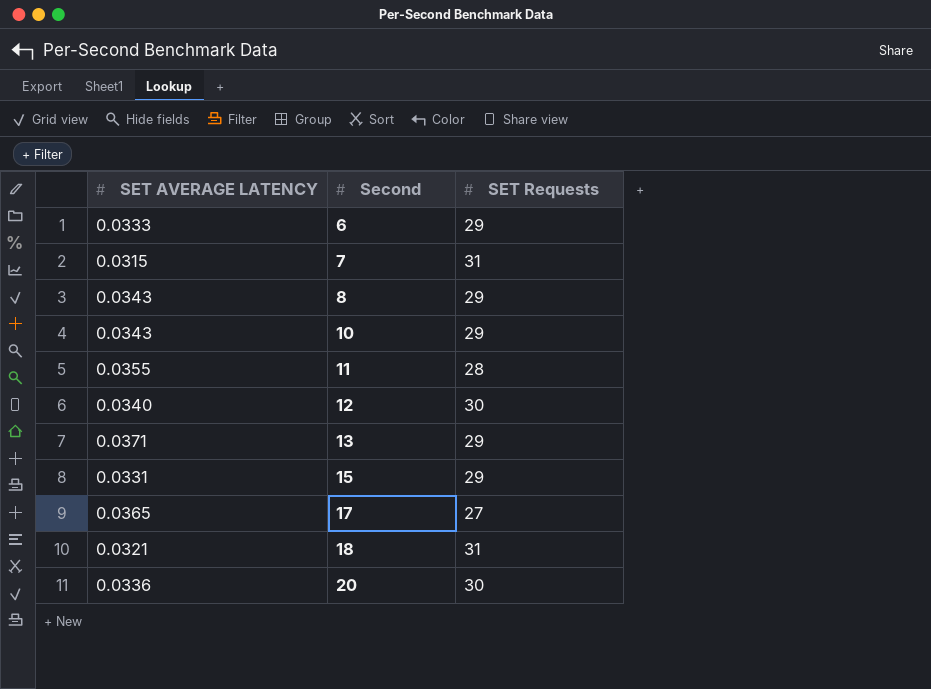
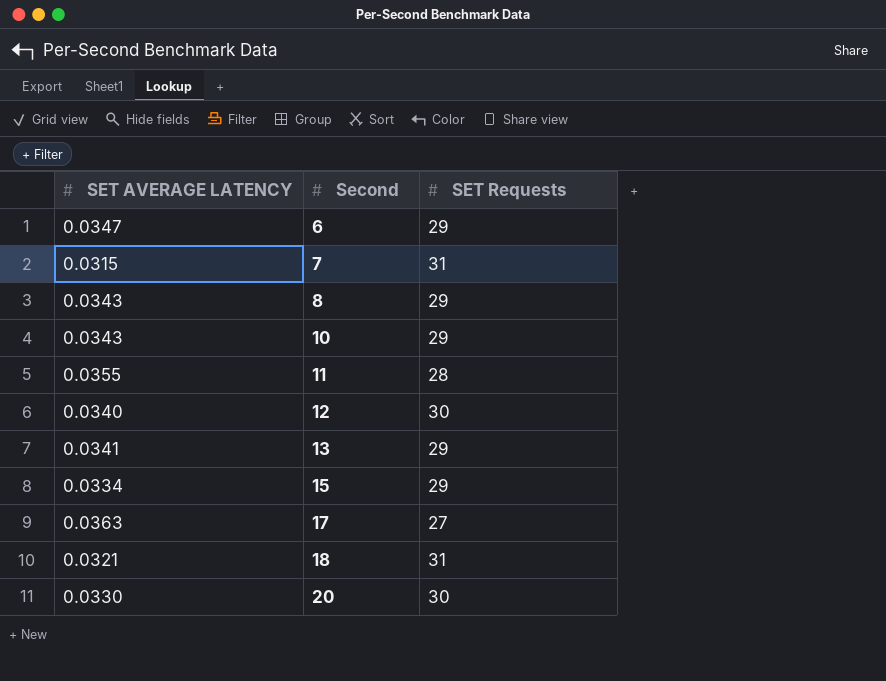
6 | SET AVERAGE LATENCY: 0.0333 -> 0.0347
13 | SET AVERAGE LATENCY: 0.0371 -> 0.0341
15 | SET AVERAGE LATENCY: 0.0331 -> 0.0334
17 | SET AVERAGE LATENCY: 0.0365 -> 0.0363
20 | SET AVERAGE LATENCY: 0.0336 -> 0.0330

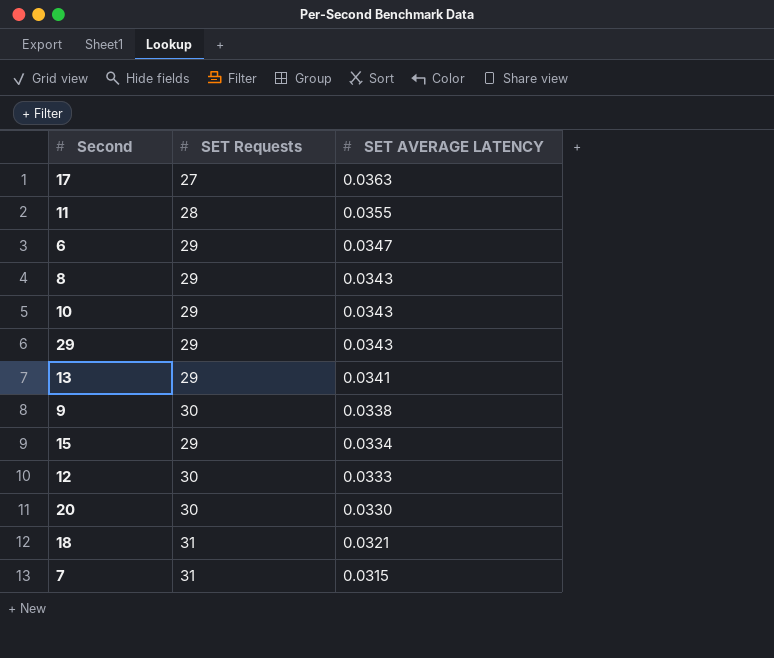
row order: Second ascending -> SET AVERAGE LATENCY descending
column SET AVERAGE LATENCY | position: 1 -> 3
row 29: none -> 29 | 0.0343
row 9: none -> 30 | 0.0338
12 | SET AVERAGE LATENCY: 0.0340 -> 0.0333

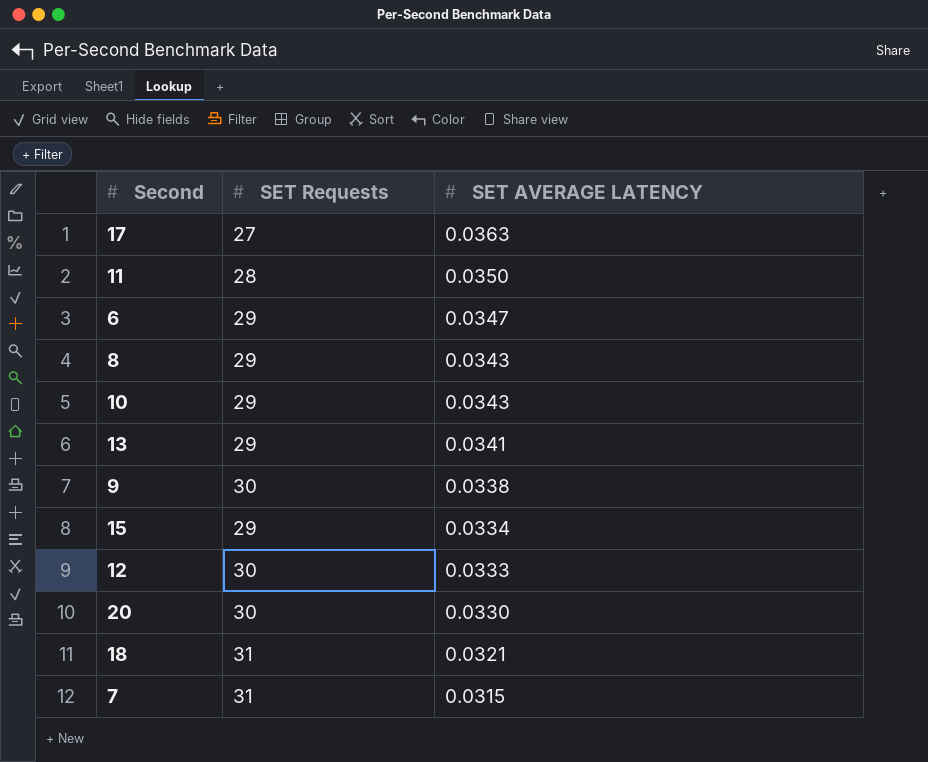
row 29: 29 | 0.0343 -> none
11 | SET AVERAGE LATENCY: 0.0355 -> 0.0350

